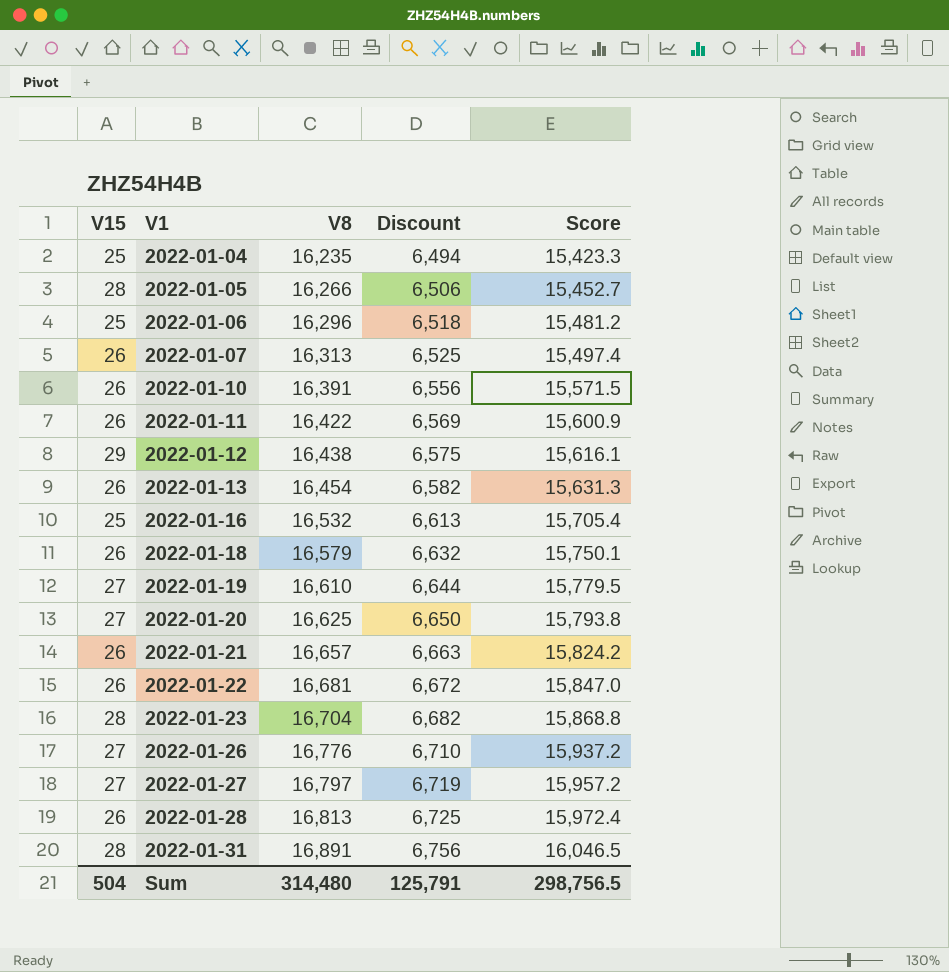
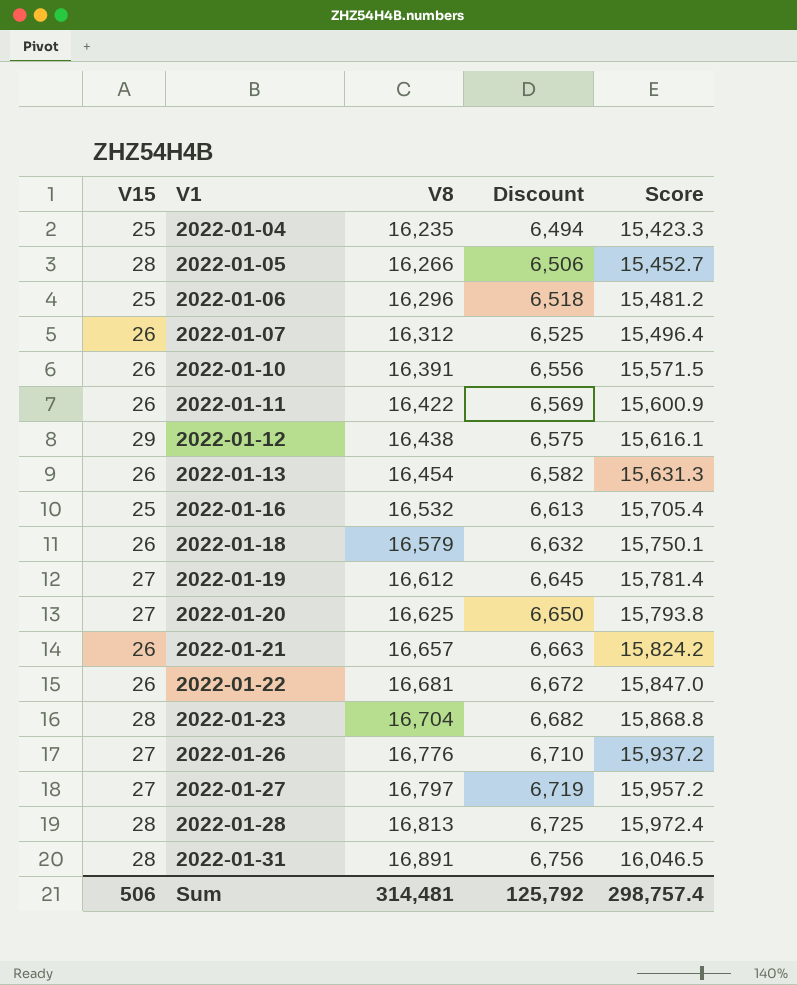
2022-01-07 | V8: 16,313 -> 16,312
2022-01-07 | Score: 15,497.4 -> 15,496.4
2022-01-19 | V8: 16,610 -> 16,612
2022-01-19 | Discount: 6,644 -> 6,645
2022-01-19 | Score: 15,779.5 -> 15,781.4
2022-01-28 | V15: 26 -> 28
Sum | V15: 504 -> 506
Sum | V8: 314,480 -> 314,481
Sum | Discount: 125,791 -> 125,792
Sum | Score: 298,756.5 -> 298,757.4

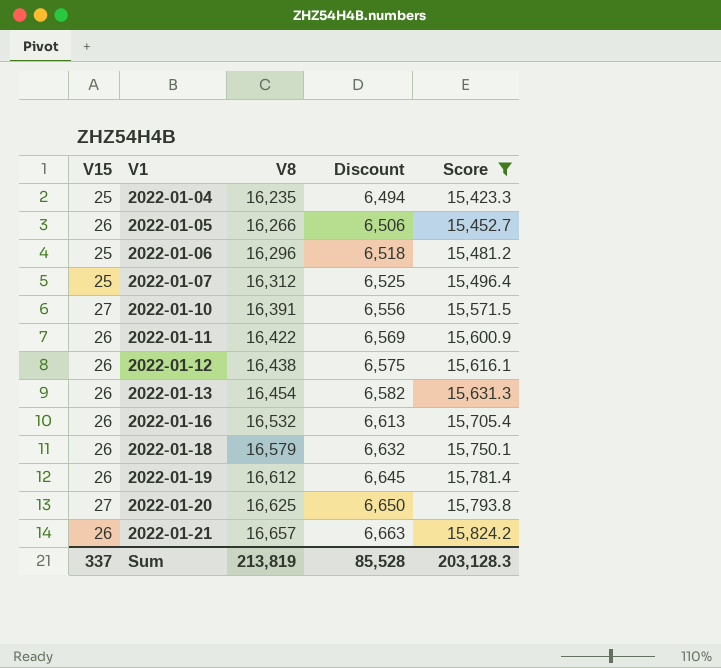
filter: none -> Score <= 15,824.2
2022-01-05 | V15: 28 -> 26
2022-01-07 | V15: 26 -> 25
2022-01-10 | V15: 26 -> 27
2022-01-12 | V15: 29 -> 26
2022-01-16 | V15: 25 -> 26
2022-01-19 | V15: 27 -> 26
Sum | V15: 506 -> 337
Sum | V8: 314,481 -> 213,819
Sum | Discount: 125,792 -> 85,528
Sum | Score: 298,757.4 -> 203,128.3

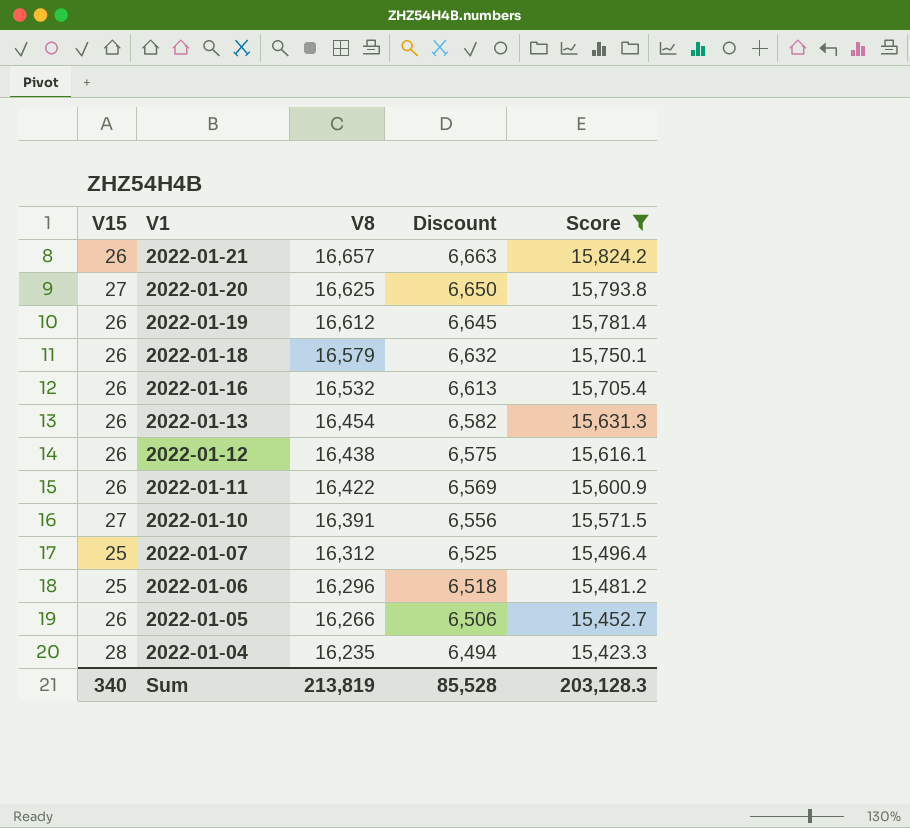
row order: V1 ascending -> V1 descending
2022-01-04 | V15: 25 -> 28
Sum | V15: 337 -> 340

